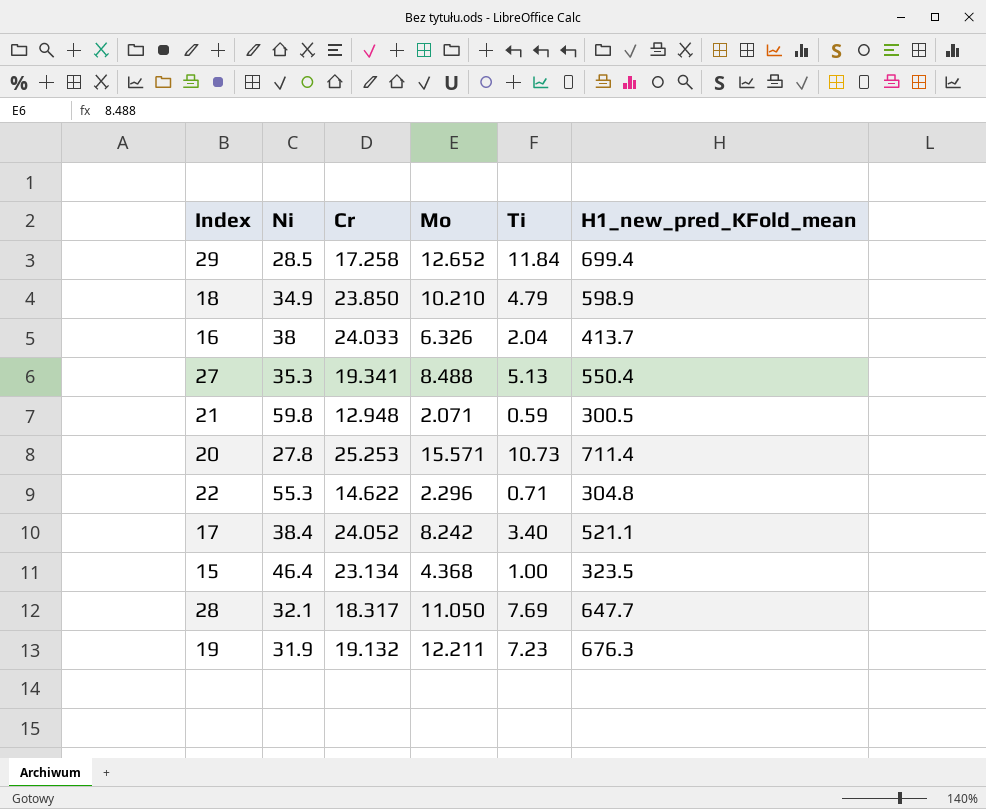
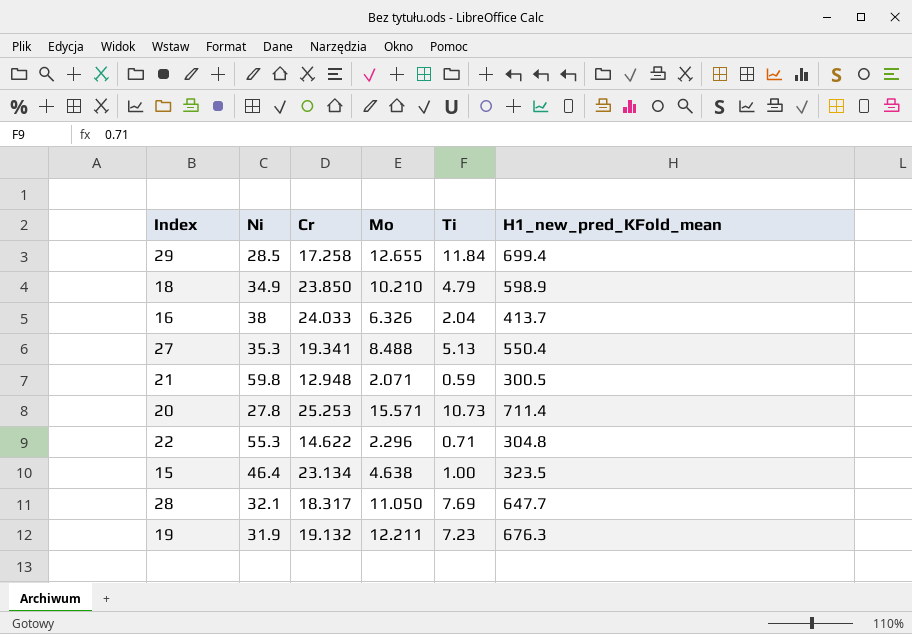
row 17: 38.4 | 24.052 | 8.242 | 3.40 | 521.1 -> none
29 | Mo: 12.652 -> 12.655
15 | Mo: 4.368 -> 4.638

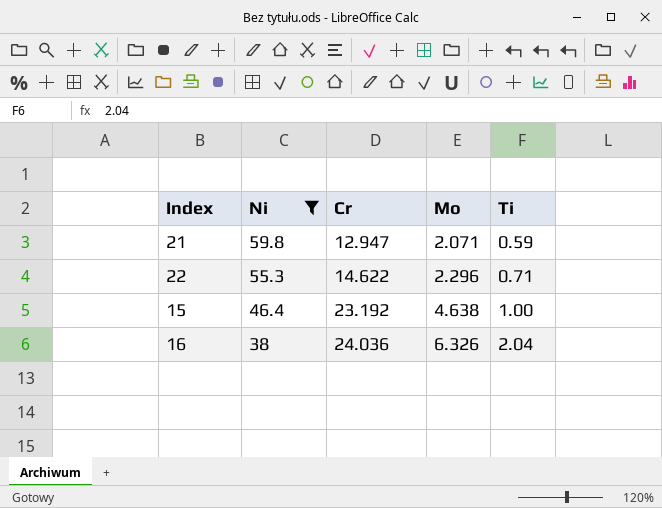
filter: none -> Ni >= 38
row order: none -> Ni descending
column H1_new_pred_KFold_mean | position: 6 -> none
21 | Cr: 12.948 -> 12.947
15 | Cr: 23.134 -> 23.192
16 | Cr: 24.033 -> 24.036

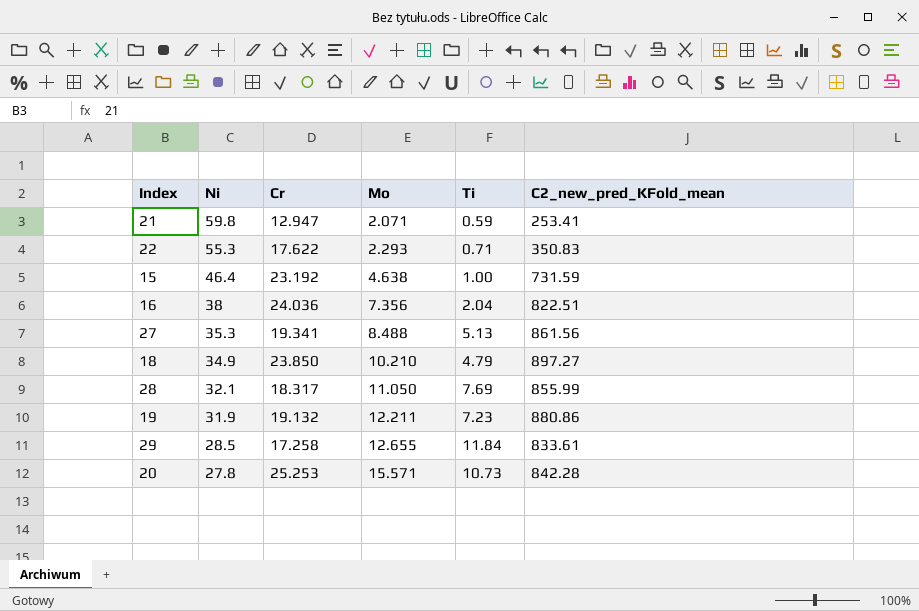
filter: Ni >= 38 -> none
column C2_new_pred_KFold_mean | position: none -> 6
22 | Cr: 14.622 -> 17.622
22 | Mo: 2.296 -> 2.293
16 | Mo: 6.326 -> 7.356

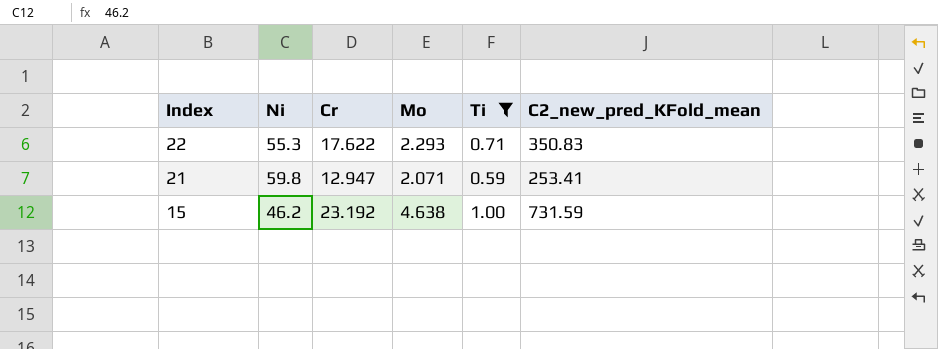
filter: none -> Ti <= 1.00
row order: Ni descending -> Index descending
15 | Ni: 46.4 -> 46.2

